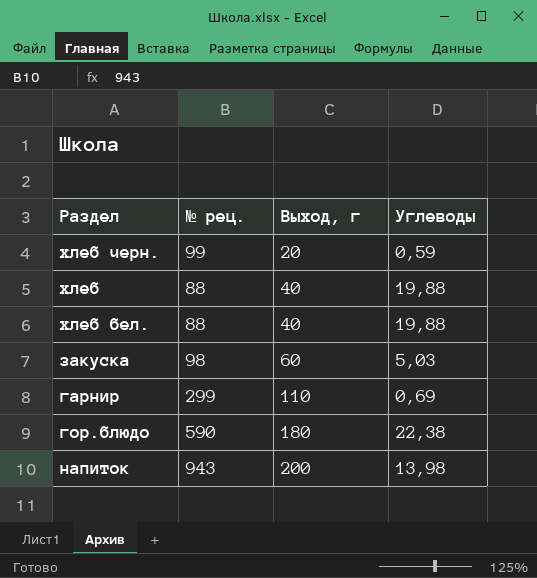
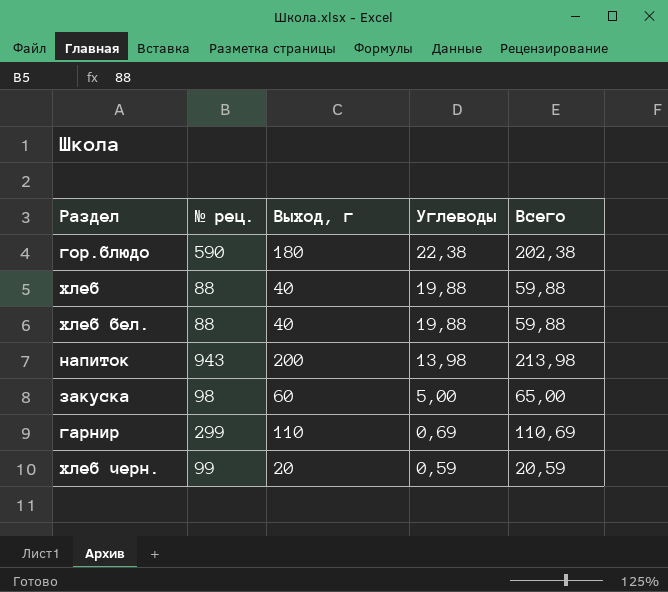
row order: Выход, г ascending -> Углеводы descending
column Всего | formula: none -> [Выход, г] + [Углеводы]
закуска | Углеводы: 5,03 -> 5,00

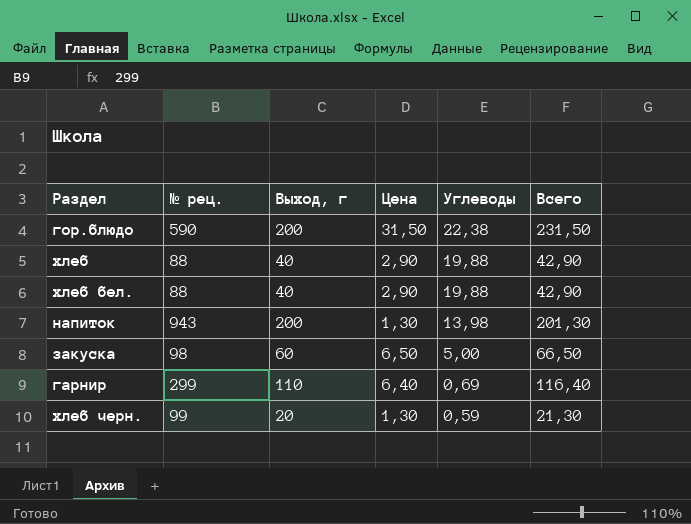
column Цена | position: none -> 4
column Всего | formula: [Выход, г] + [Углеводы] -> [Выход, г] + [Цена]
гор.блюдо | Выход, г: 180 -> 200

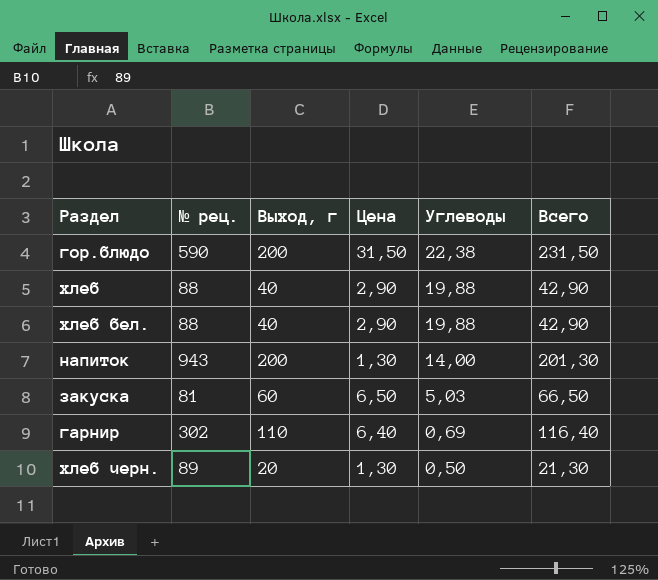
напиток | Углеводы: 13,98 -> 14,00
закуска | № рец.: 98 -> 81
закуска | Углеводы: 5,00 -> 5,03
гарнир | № рец.: 299 -> 302
хлеб черн. | № рец.: 99 -> 89
хлеб черн. | Углеводы: 0,59 -> 0,50

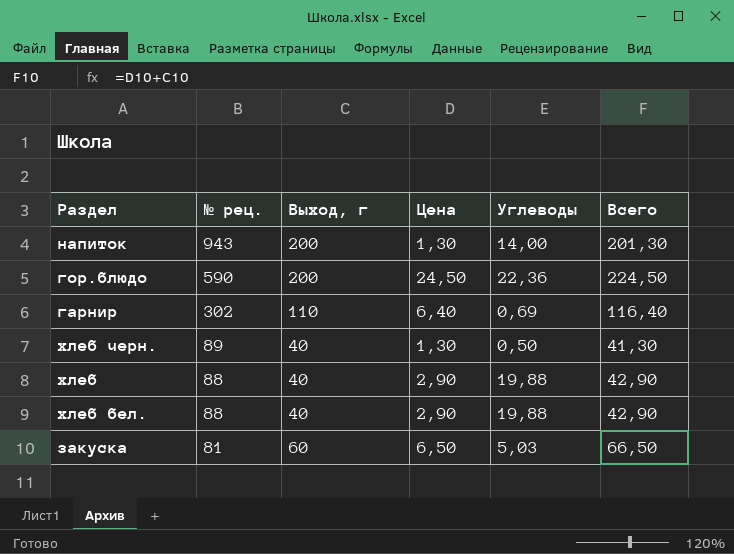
row order: Углеводы descending -> № рец. descending
гор.блюдо | Цена: 31,50 -> 24,50
гор.блюдо | Углеводы: 22,38 -> 22,36
гор.блюдо | Всего: 231,50 -> 224,50
хлеб черн. | Выход, г: 20 -> 40
хлеб черн. | Всего: 21,30 -> 41,30

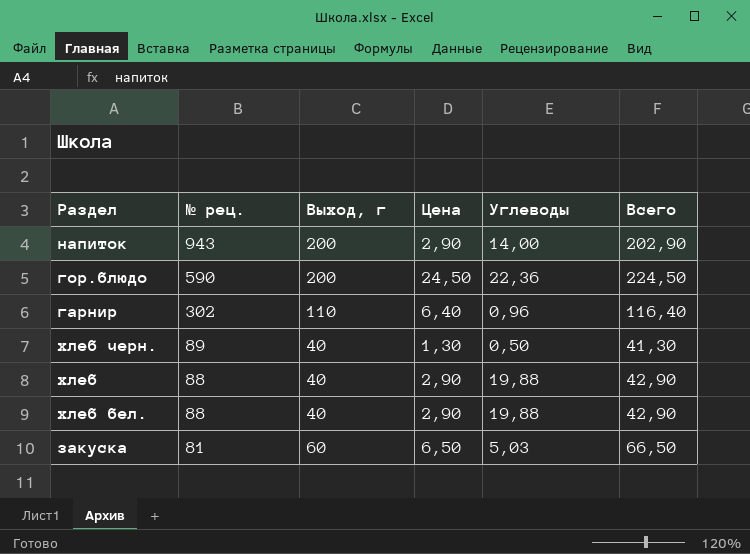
напиток | Цена: 1,30 -> 2,90
напиток | Всего: 201,30 -> 202,90
гарнир | Углеводы: 0,69 -> 0,96

